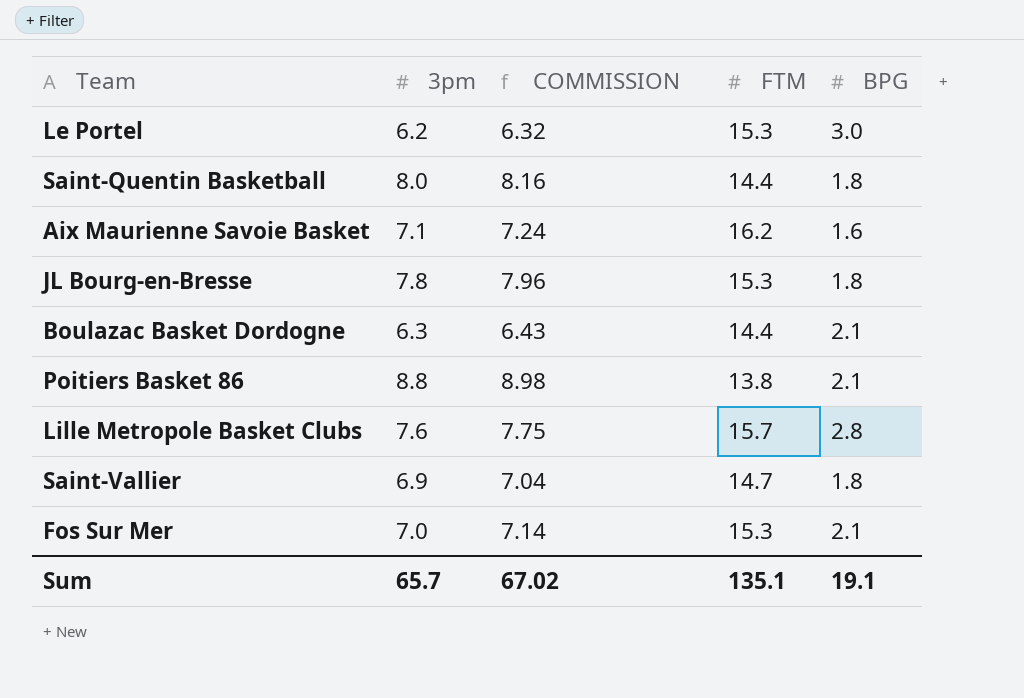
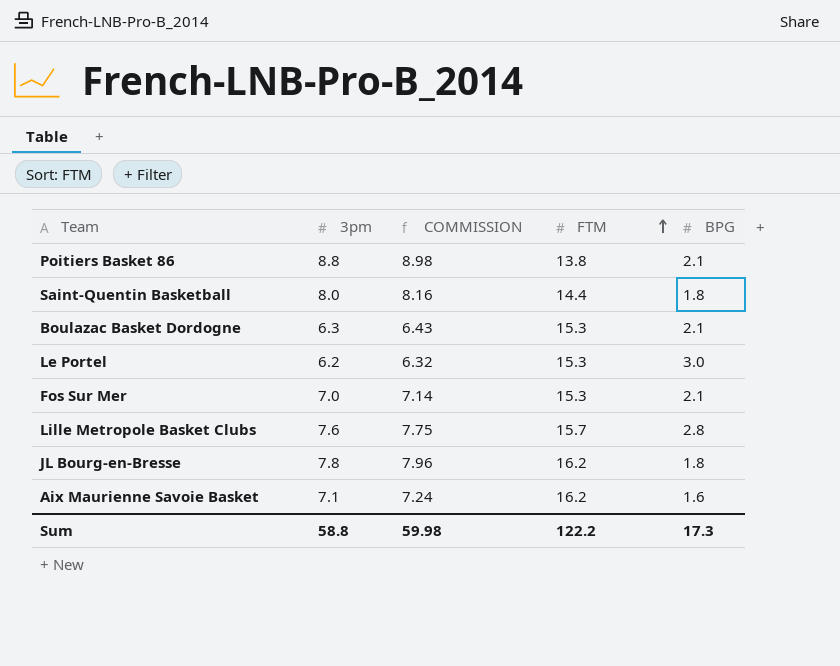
row order: none -> FTM ascending
row Saint-Vallier: 6.9 | 7.04 | 14.7 | 1.8 -> none
Boulazac Basket Dordogne | FTM: 14.4 -> 15.3
JL Bourg-en-Bresse | FTM: 15.3 -> 16.2
Sum | 3pm: 65.7 -> 58.8
Sum | COMMISSION: 67.02 -> 59.98
Sum | FTM: 135.1 -> 122.2
Sum | BPG: 19.1 -> 17.3

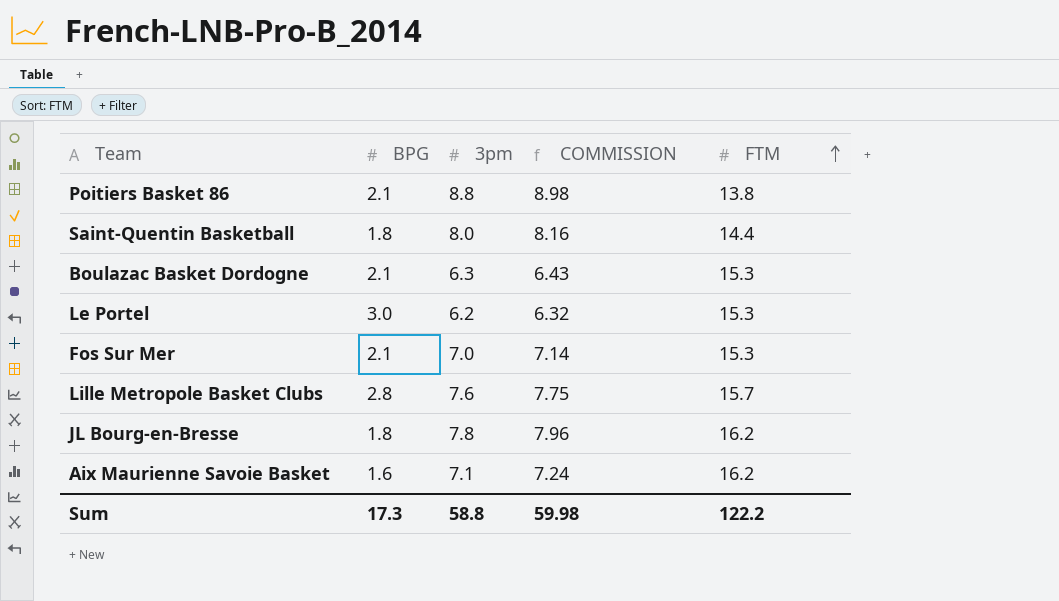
column BPG | position: 5 -> 2

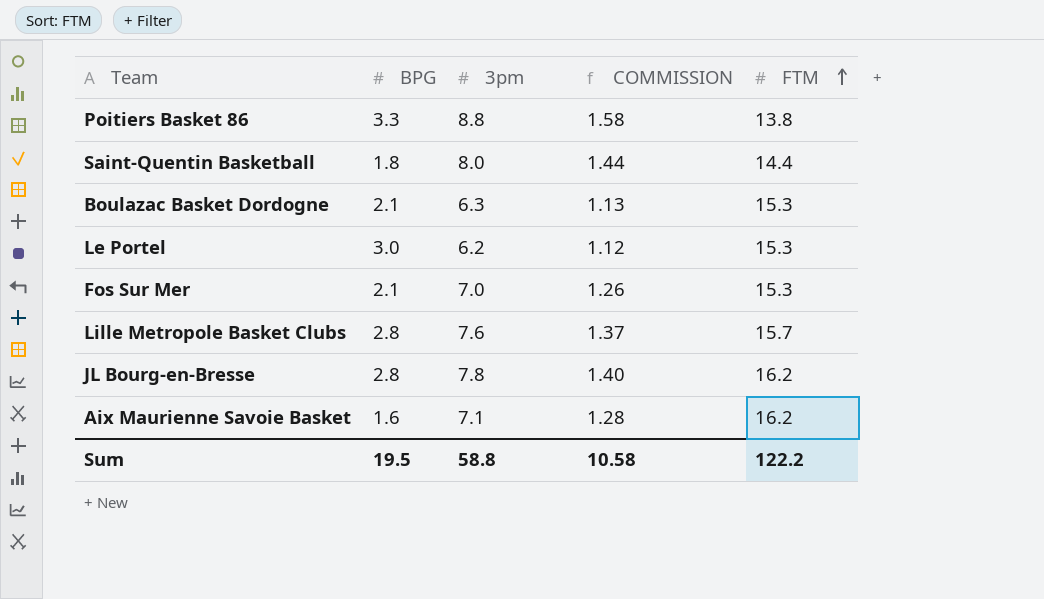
column COMMISSION | formula: [3pm] * 1.02 -> [3pm] * 0.18
Poitiers Basket 86 | BPG: 2.1 -> 3.3
JL Bourg-en-Bresse | BPG: 1.8 -> 2.8
Sum | BPG: 17.3 -> 19.5
Sum | COMMISSION: 59.98 -> 10.58

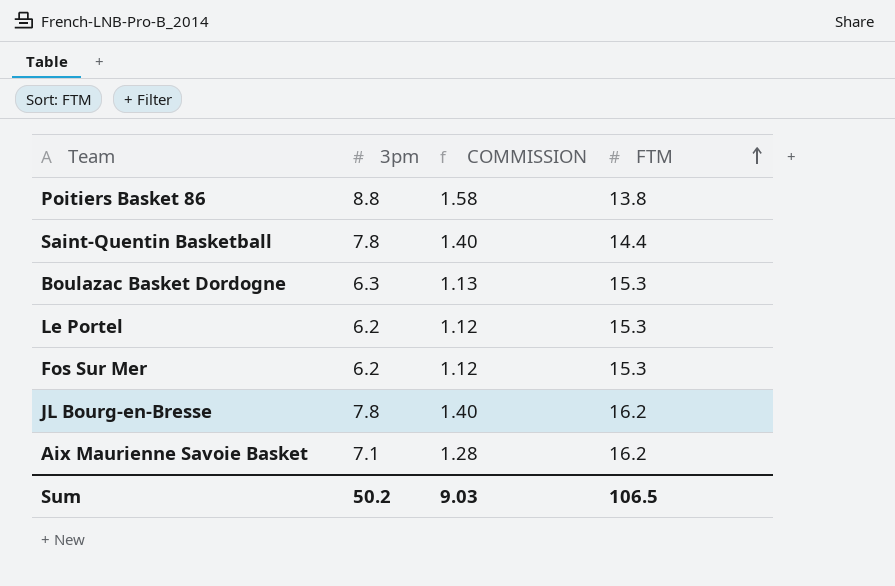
column BPG | position: 2 -> none
row Lille Metropole Basket Clubs: 2.8 | 7.6 | 1.37 | 15.7 -> none
Saint-Quentin Basketball | 3pm: 8.0 -> 7.8
Saint-Quentin Basketball | COMMISSION: 1.44 -> 1.40
Fos Sur Mer | 3pm: 7.0 -> 6.2
Fos Sur Mer | COMMISSION: 1.26 -> 1.12
Sum | 3pm: 58.8 -> 50.2
Sum | COMMISSION: 10.58 -> 9.03
Sum | FTM: 122.2 -> 106.5

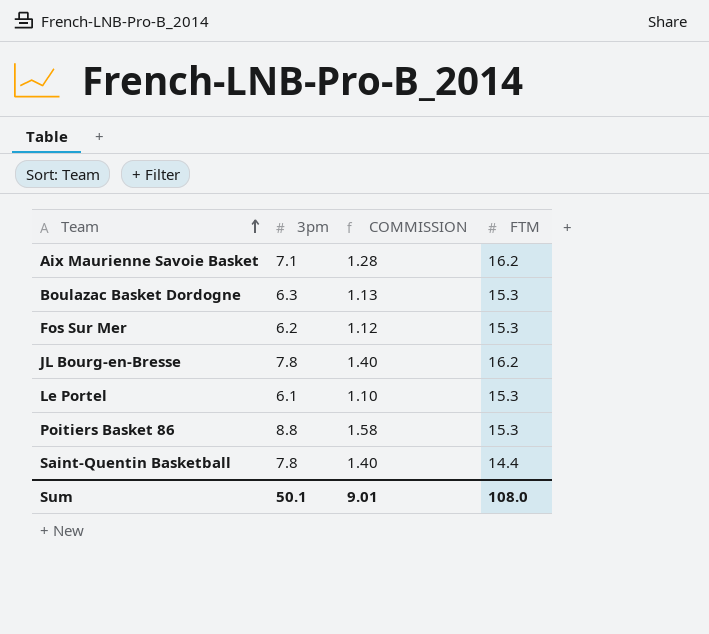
row order: FTM ascending -> Team ascending
Le Portel | 3pm: 6.2 -> 6.1
Le Portel | COMMISSION: 1.12 -> 1.10
Poitiers Basket 86 | FTM: 13.8 -> 15.3
Sum | 3pm: 50.2 -> 50.1
Sum | COMMISSION: 9.03 -> 9.01
Sum | FTM: 106.5 -> 108.0

